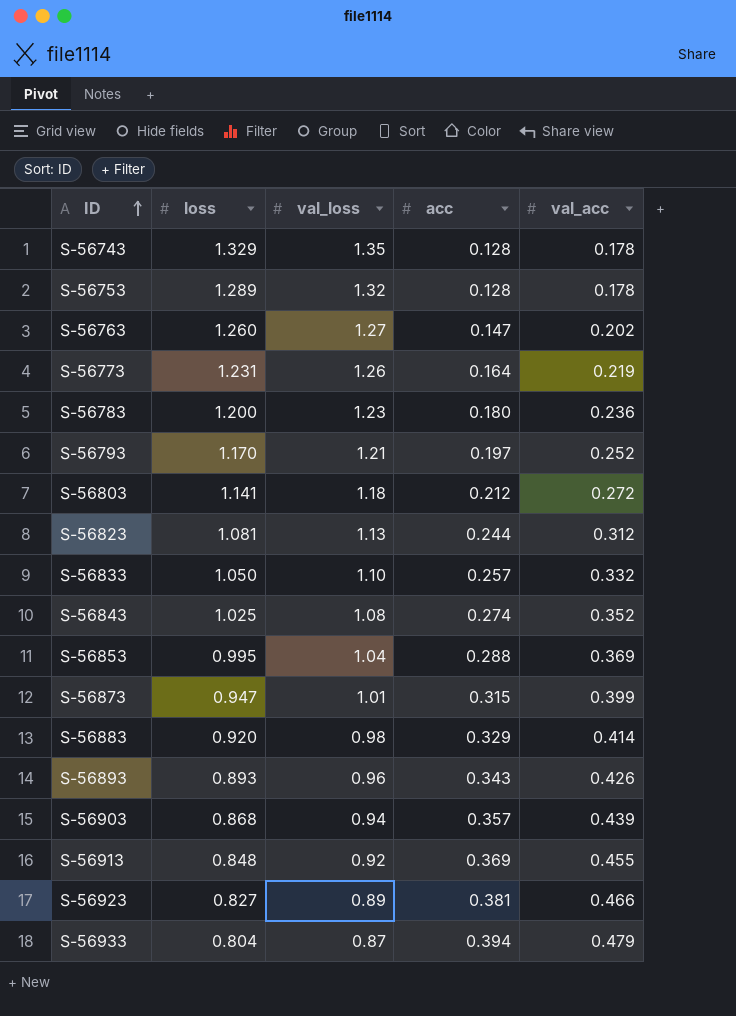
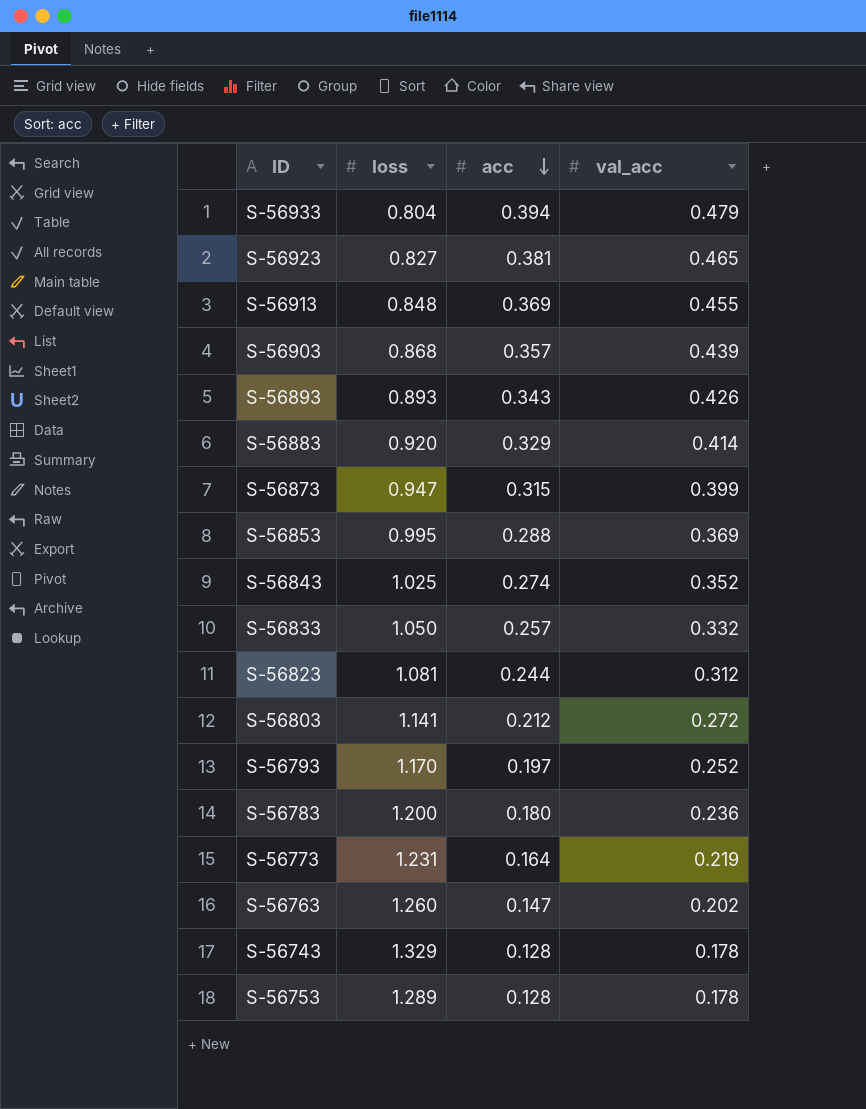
row order: ID ascending -> acc descending
column val_loss | position: 3 -> none
S-56923 | val_acc: 0.466 -> 0.465

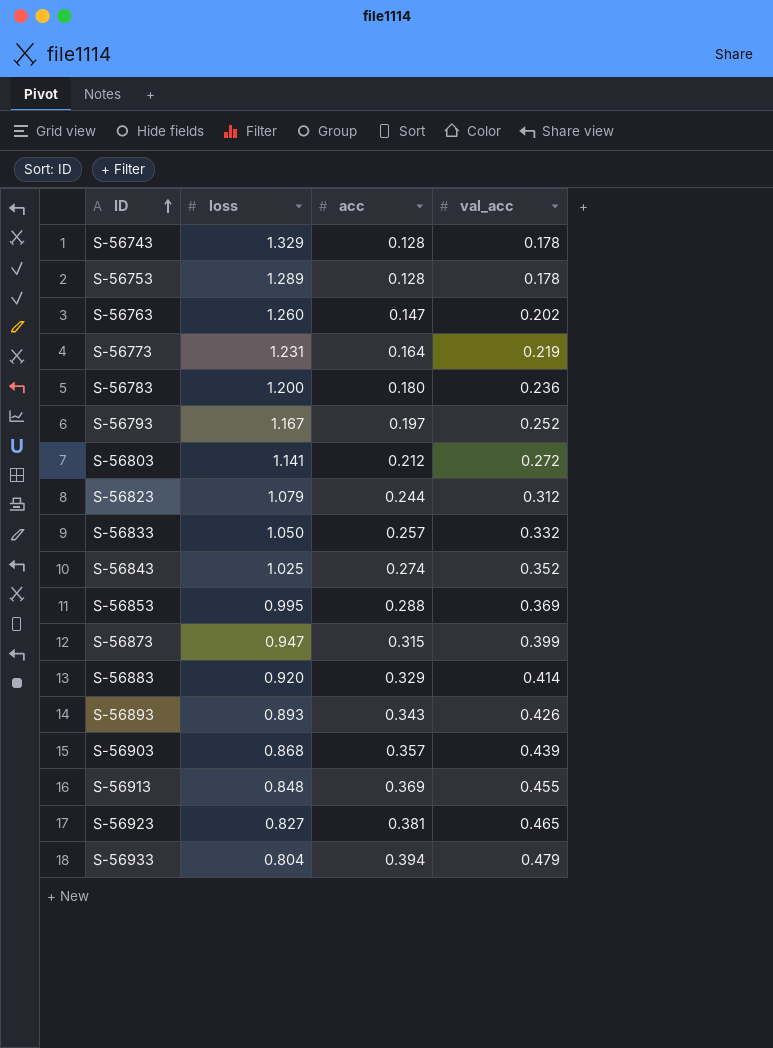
row order: acc descending -> ID ascending
S-56793 | loss: 1.170 -> 1.167
S-56823 | loss: 1.081 -> 1.079

